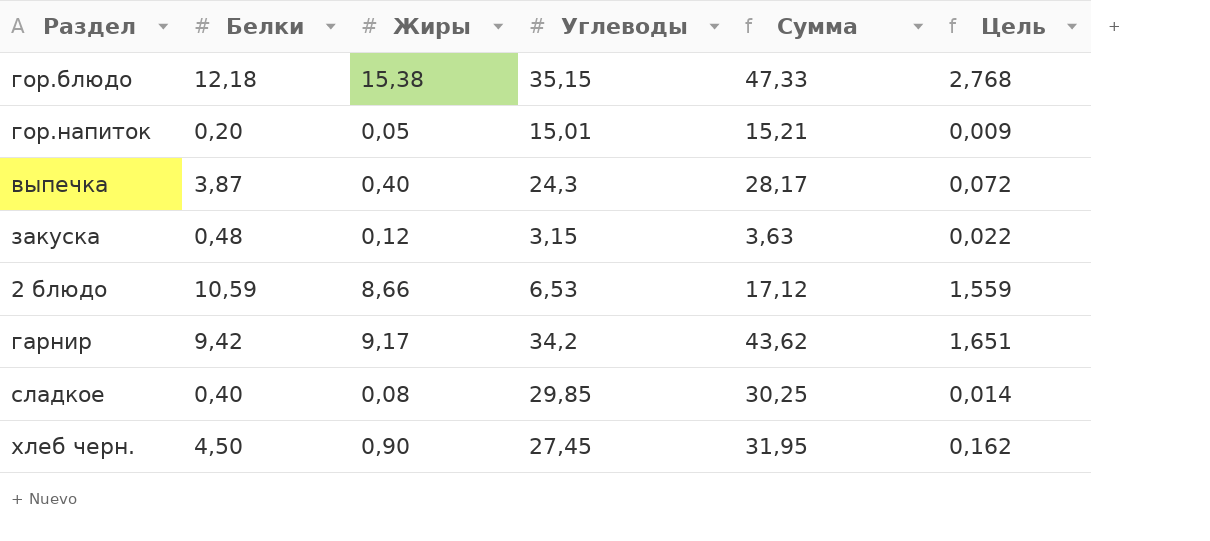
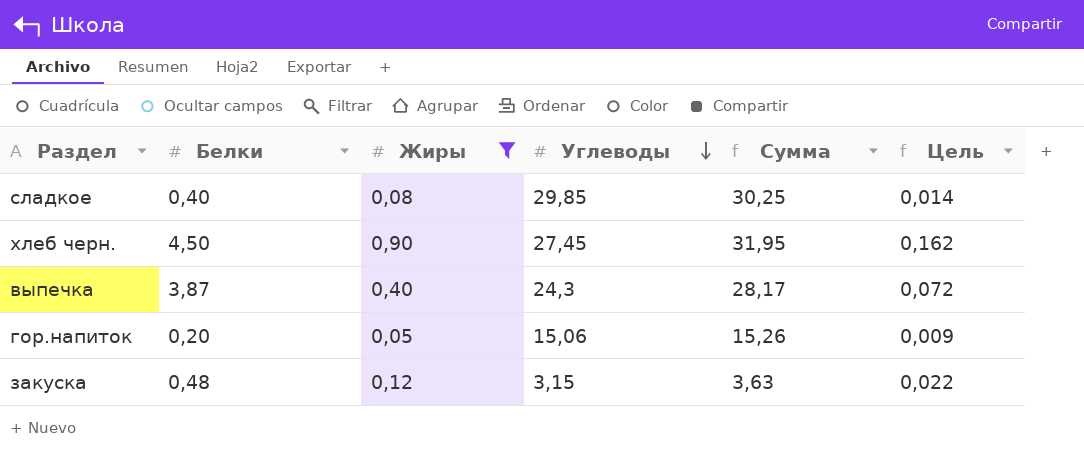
filter: none -> Жиры <= 0,90
row order: none -> Углеводы descending
гор.напиток | Углеводы: 15,01 -> 15,06
гор.напиток | Сумма: 15,21 -> 15,26

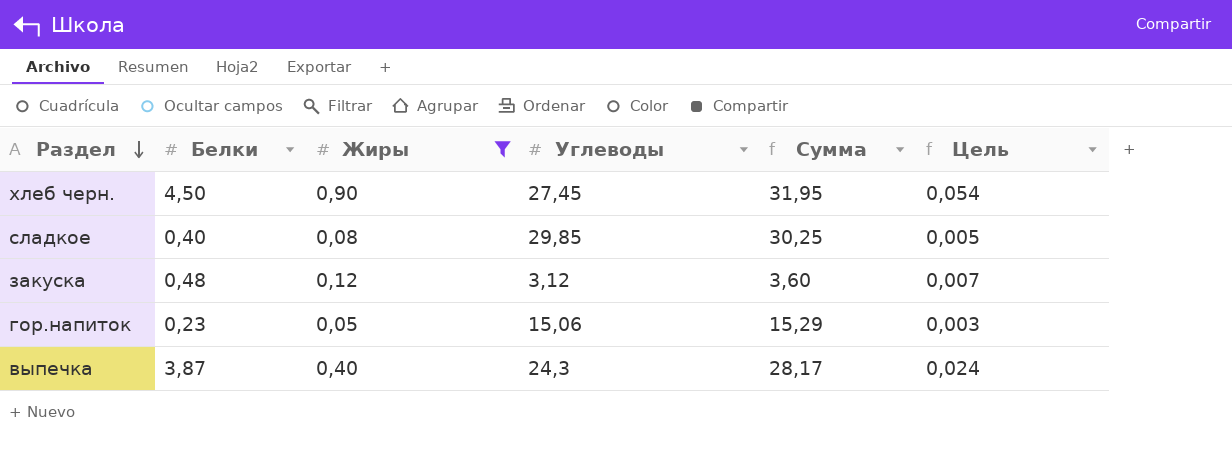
row order: Углеводы descending -> Раздел descending
column Цель | formula: [Жиры] * 0,18 -> [Жиры] * 0,06
закуска | Углеводы: 3,15 -> 3,12
закуска | Сумма: 3,63 -> 3,60
гор.напиток | Белки: 0,20 -> 0,23
гор.напиток | Сумма: 15,26 -> 15,29

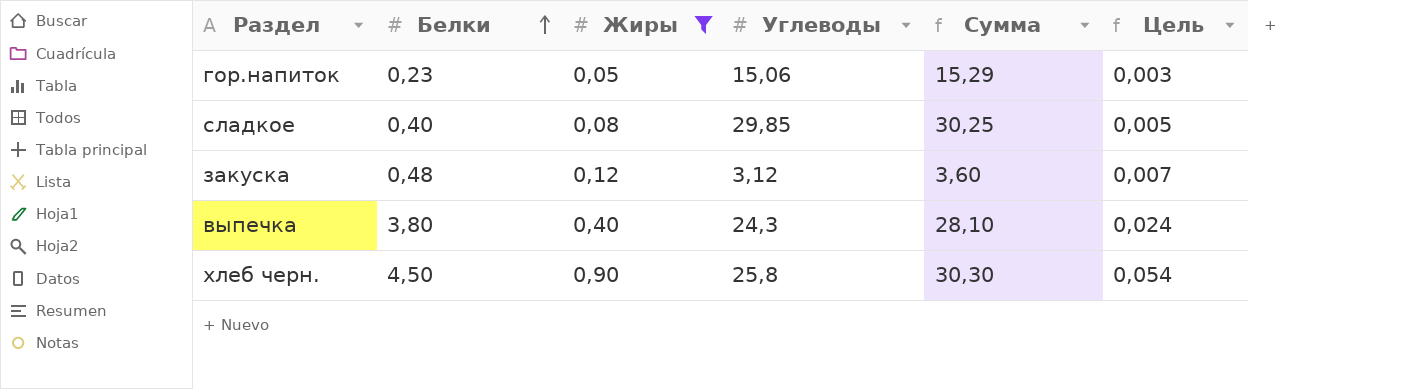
row order: Раздел descending -> Белки ascending
выпечка | Белки: 3,87 -> 3,80
выпечка | Сумма: 28,17 -> 28,10
хлеб черн. | Углеводы: 27,45 -> 25,8
хлеб черн. | Сумма: 31,95 -> 30,30

